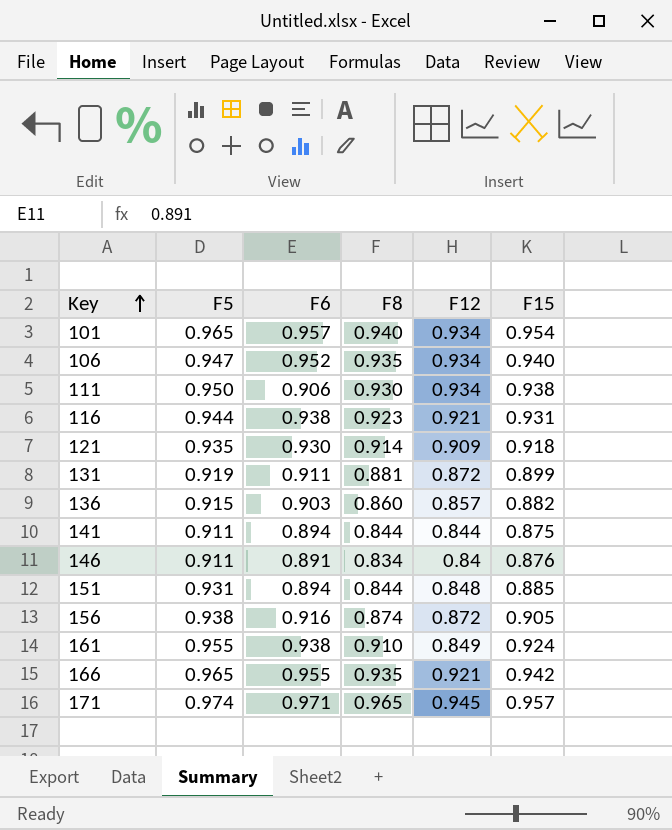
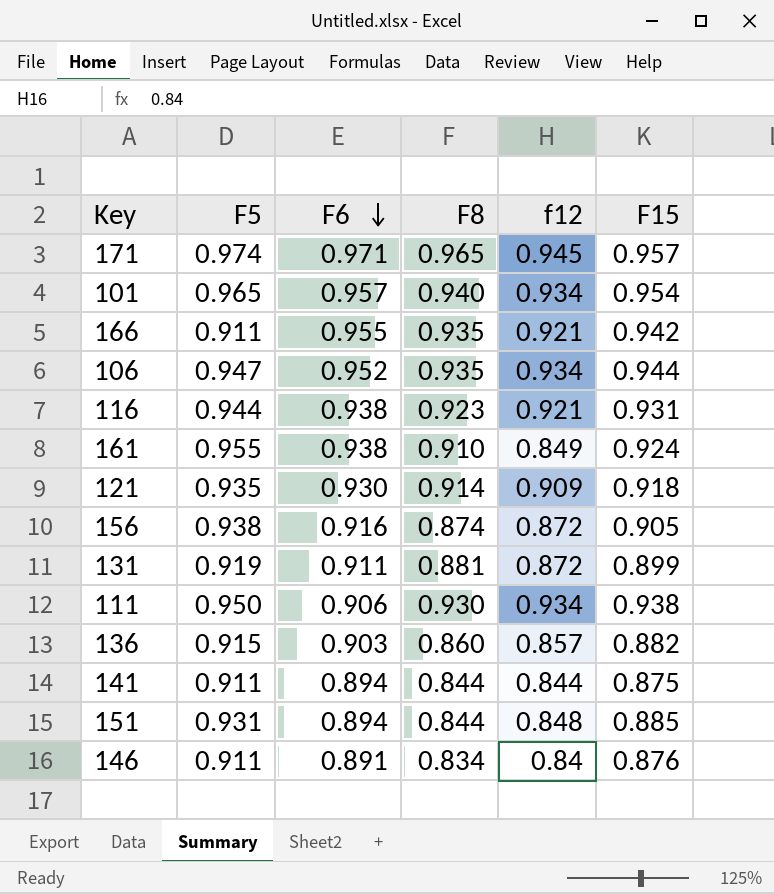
row order: Key ascending -> F6 descending
column name: F12 -> f12
166 | F5: 0.965 -> 0.911
106 | F15: 0.940 -> 0.944

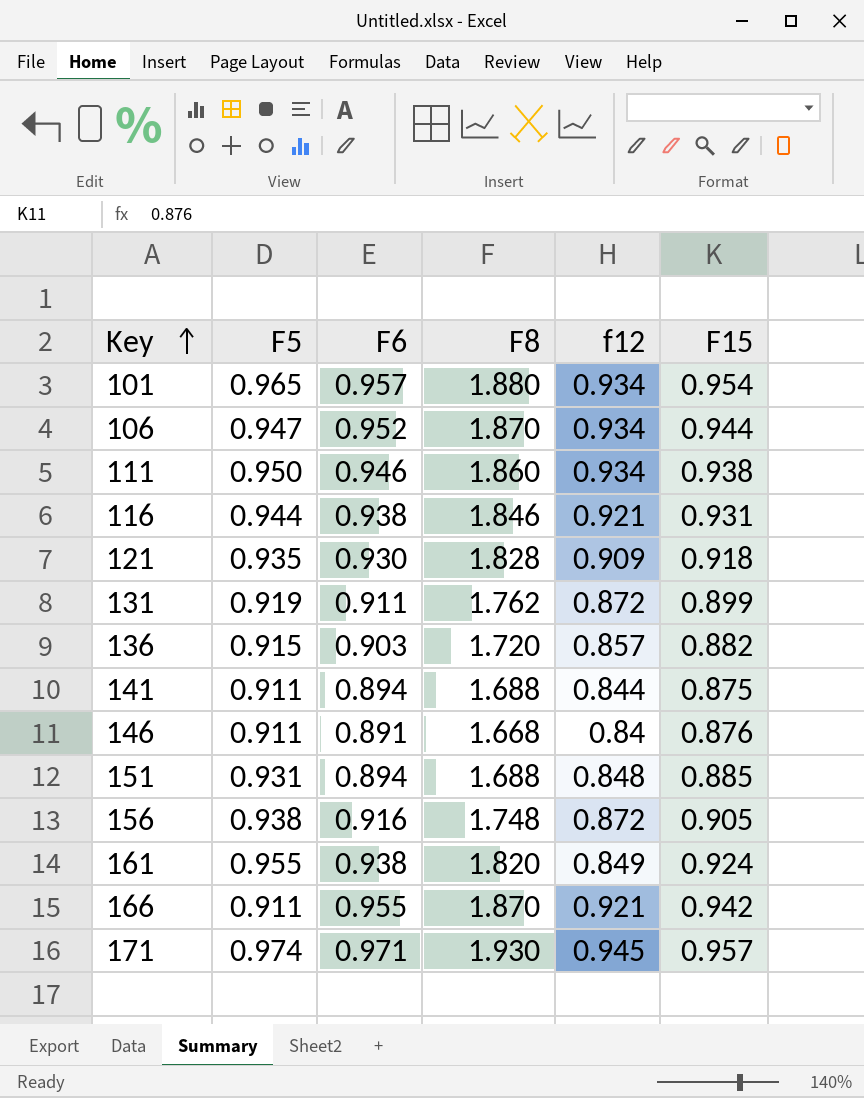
row order: F6 descending -> Key ascending
101 | F8: 0.940 -> 1.880
106 | F8: 0.935 -> 1.870
111 | F6: 0.906 -> 0.946
111 | F8: 0.930 -> 1.860
116 | F8: 0.923 -> 1.846
121 | F8: 0.914 -> 1.828
131 | F8: 0.881 -> 1.762
136 | F8: 0.860 -> 1.720
141 | F8: 0.844 -> 1.688
146 | F8: 0.834 -> 1.668
151 | F8: 0.844 -> 1.688
156 | F8: 0.874 -> 1.748
161 | F8: 0.910 -> 1.820
166 | F8: 0.935 -> 1.870
171 | F8: 0.965 -> 1.930

